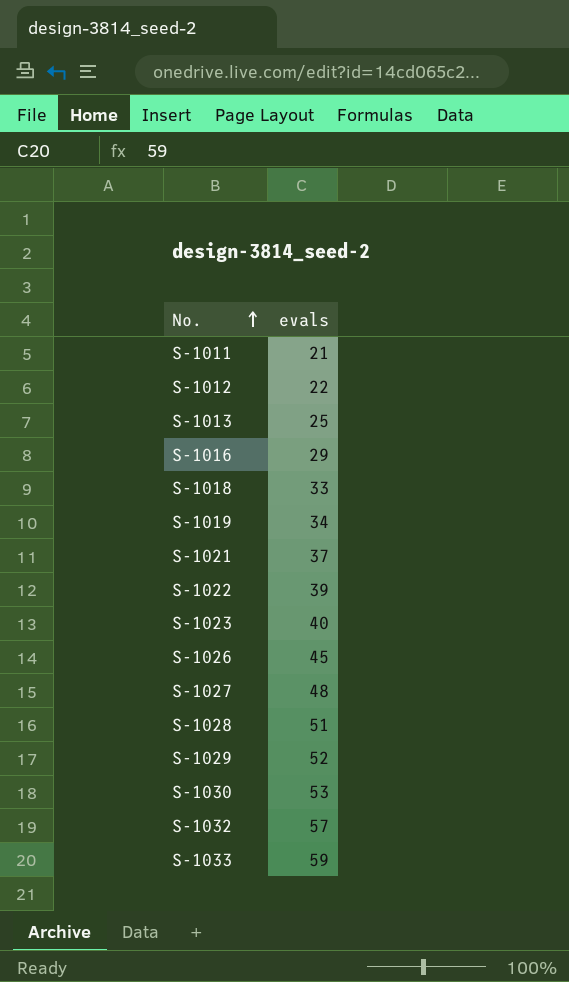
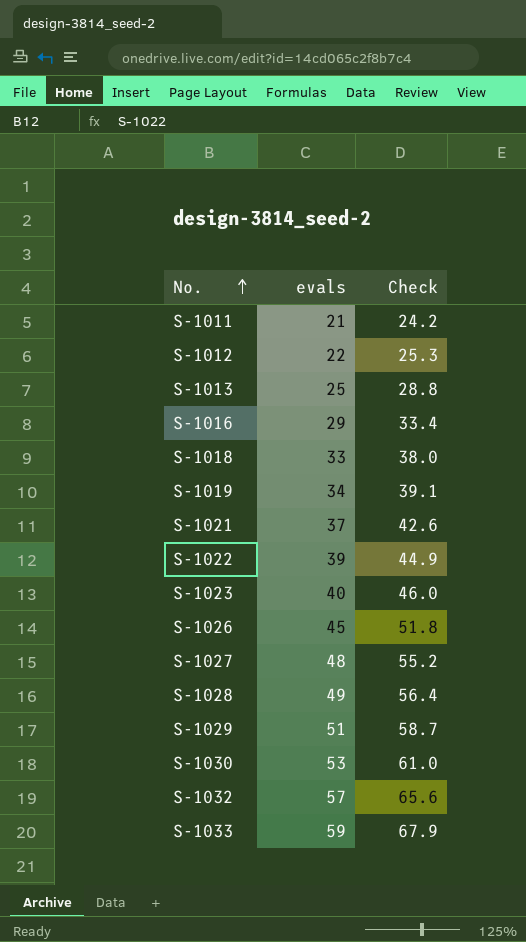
column Check | formula: none -> [evals] * 1.15
S-1028 | evals: 51 -> 49
S-1029 | evals: 52 -> 51

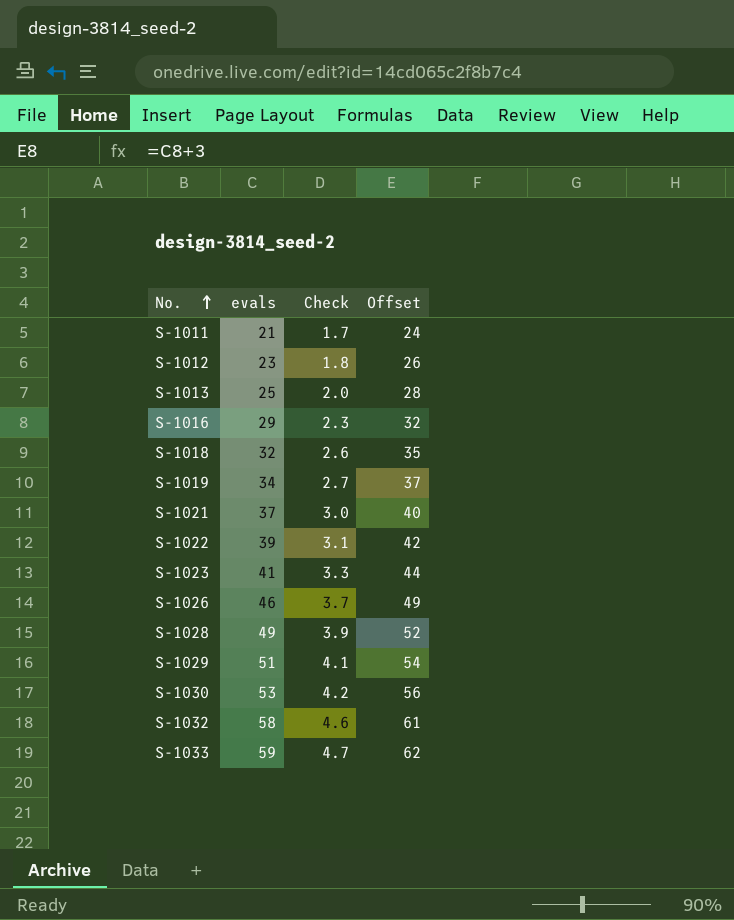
column Check | formula: [evals] * 1.15 -> [evals] * 0.08
column Offset | formula: none -> [evals] + 3
row S-1027: 48 | 55.2 -> none
S-1012 | evals: 22 -> 23
S-1018 | evals: 33 -> 32
S-1023 | evals: 40 -> 41
S-1026 | evals: 45 -> 46
S-1032 | evals: 57 -> 58

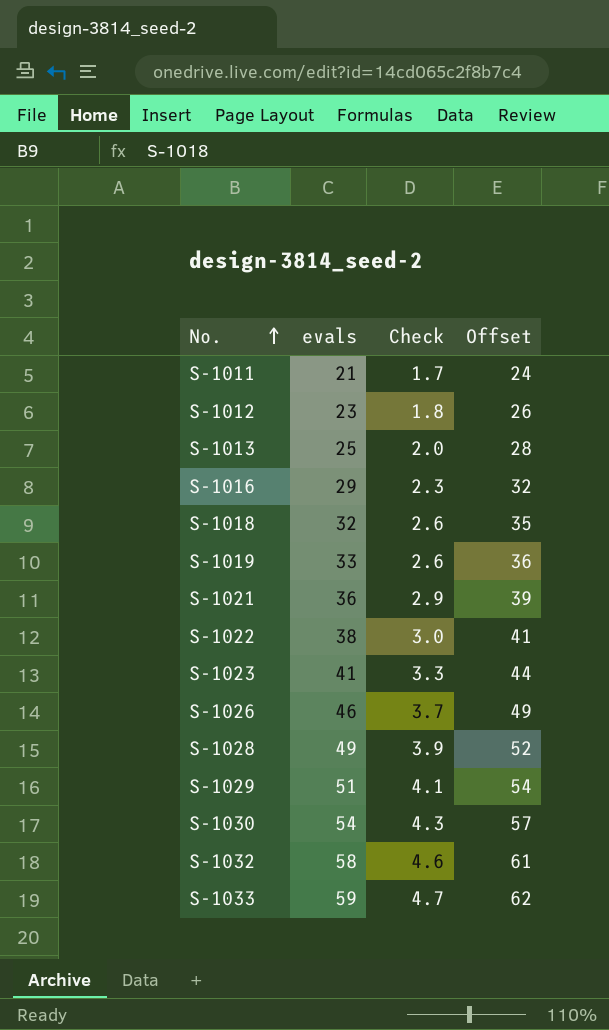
S-1019 | evals: 34 -> 33
S-1019 | Check: 2.7 -> 2.6
S-1019 | Offset: 37 -> 36
S-1021 | evals: 37 -> 36
S-1021 | Check: 3.0 -> 2.9
S-1021 | Offset: 40 -> 39
S-1022 | evals: 39 -> 38
S-1022 | Check: 3.1 -> 3.0
S-1022 | Offset: 42 -> 41
S-1030 | evals: 53 -> 54
S-1030 | Check: 4.2 -> 4.3
S-1030 | Offset: 56 -> 57

